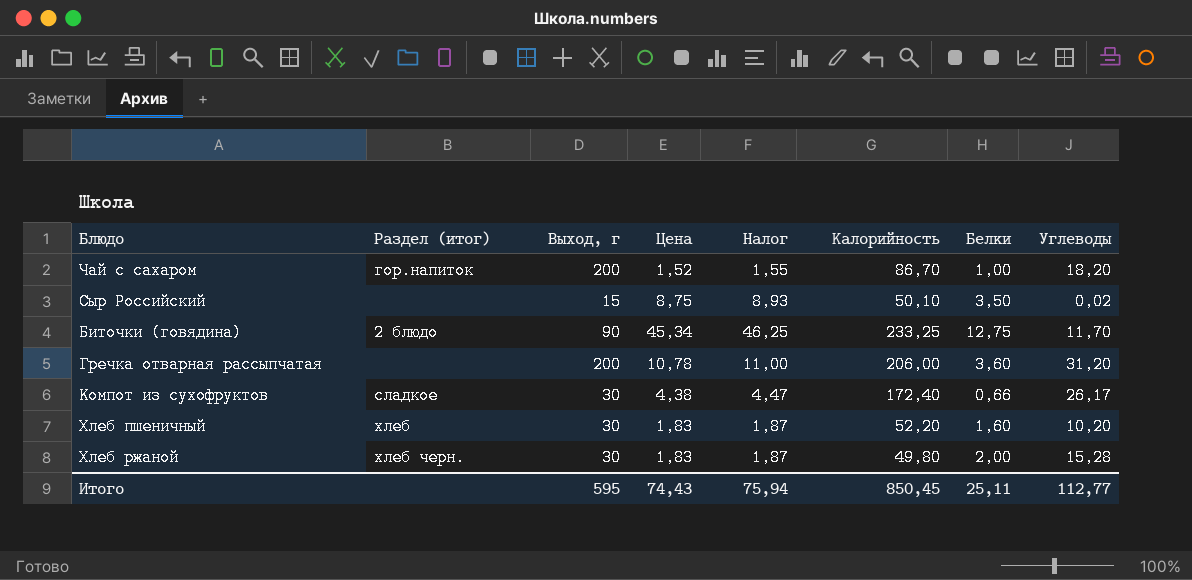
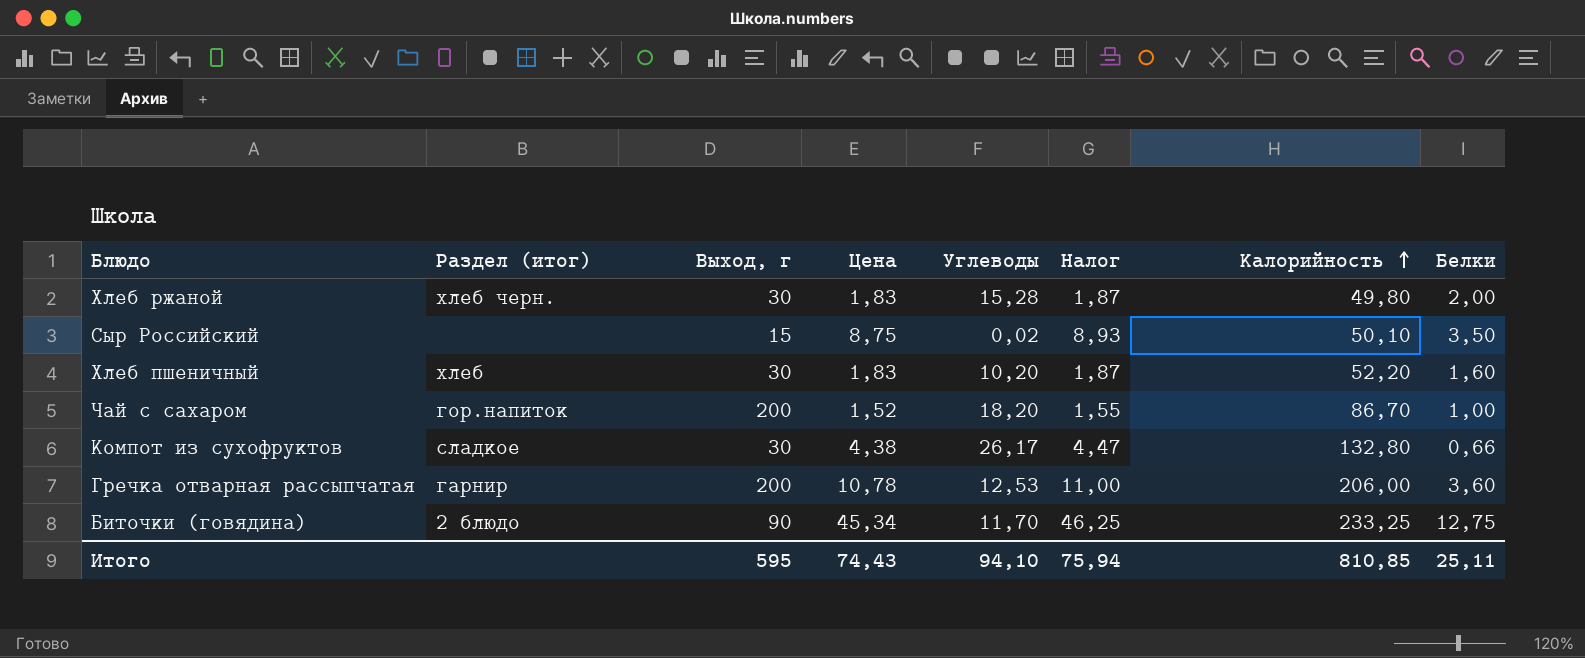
row order: none -> Калорийность ascending
column Углеводы | position: 8 -> 5
Компот из сухофруктов | Калорийность: 172,40 -> 132,80
Гречка отварная рассыпчатая | Раздел (итог): none -> гарнир
Гречка отварная рассыпчатая | Углеводы: 31,20 -> 12,53
Итого | Углеводы: 112,77 -> 94,10
Итого | Калорийность: 850,45 -> 810,85

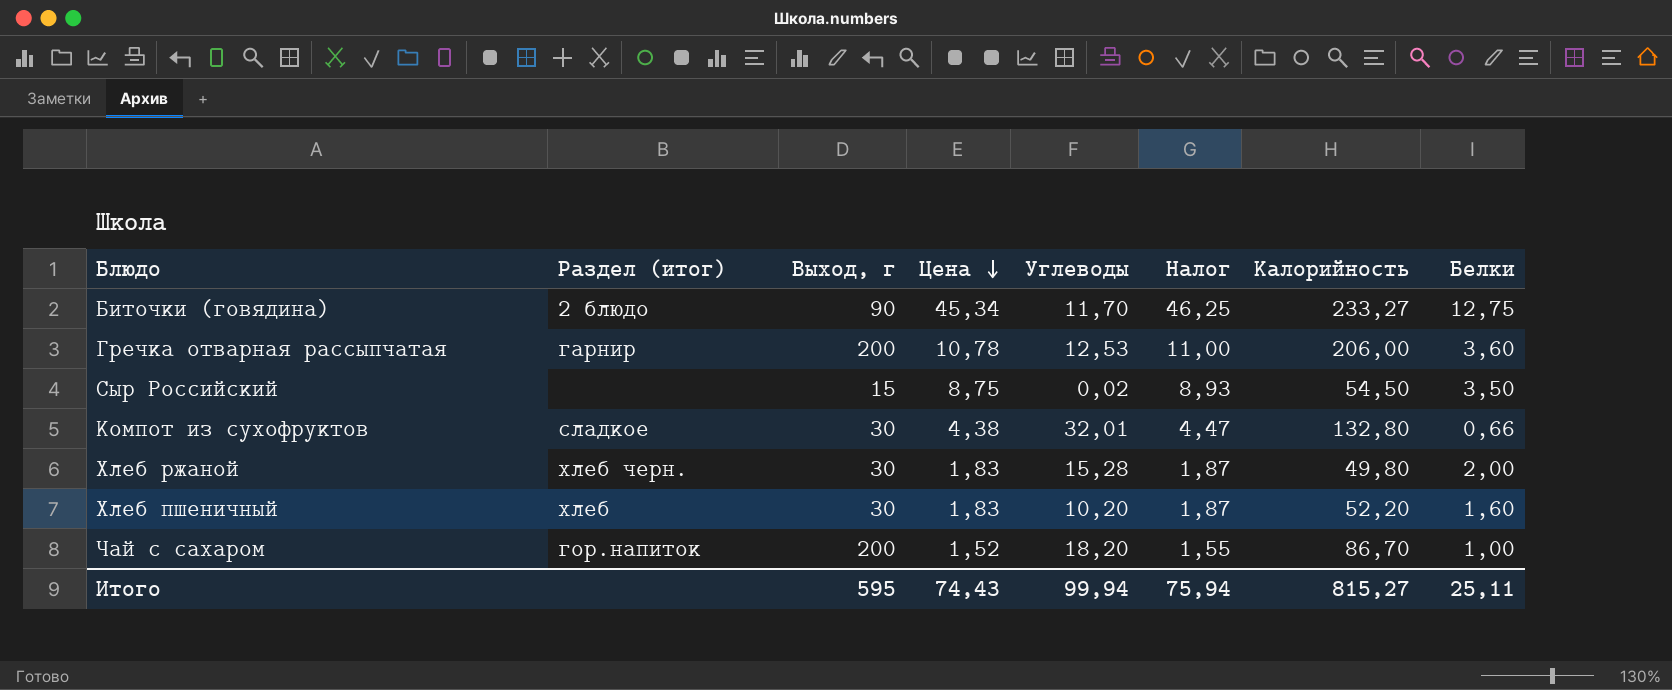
row order: Калорийность ascending -> Цена descending
Биточки (говядина) | Калорийность: 233,25 -> 233,27
Сыр Российский | Калорийность: 50,10 -> 54,50
Компот из сухофруктов | Углеводы: 26,17 -> 32,01
Итого | Углеводы: 94,10 -> 99,94
Итого | Калорийность: 810,85 -> 815,27

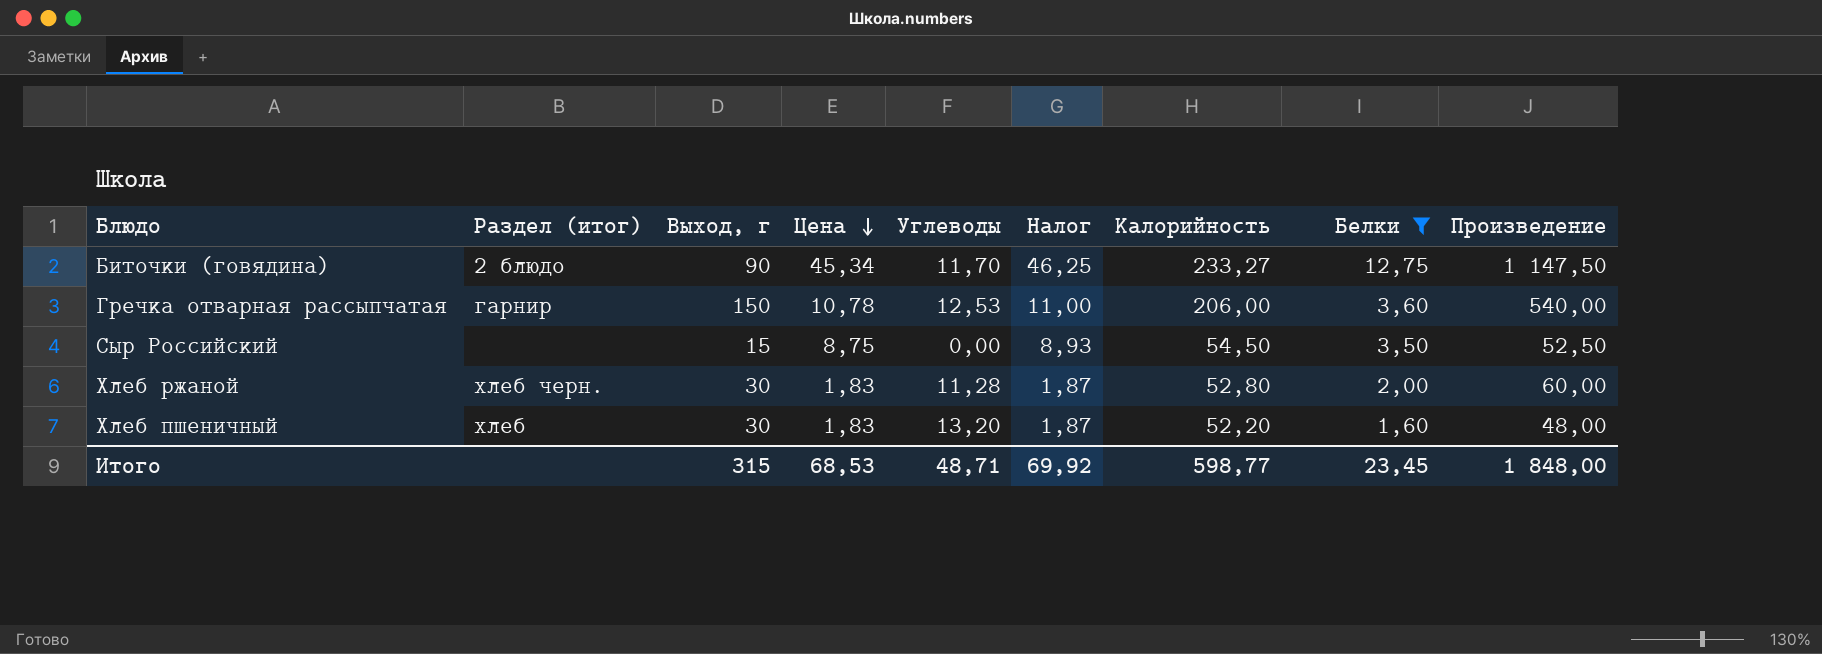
filter: none -> Белки >= 1,60
column Произведение | formula: none -> [Выход, г] * [Белки]
Гречка отварная рассыпчатая | Выход, г: 200 -> 150
Сыр Российский | Углеводы: 0,02 -> 0,00
Хлеб ржаной | Углеводы: 15,28 -> 11,28
Хлеб ржаной | Калорийность: 49,80 -> 52,80
Хлеб пшеничный | Углеводы: 10,20 -> 13,20
Итого | Выход, г: 595 -> 315
Итого | Цена: 74,43 -> 68,53
Итого | Углеводы: 99,94 -> 48,71
Итого | Налог: 75,94 -> 69,92
Итого | Калорийность: 815,27 -> 598,77
Итого | Белки: 25,11 -> 23,45

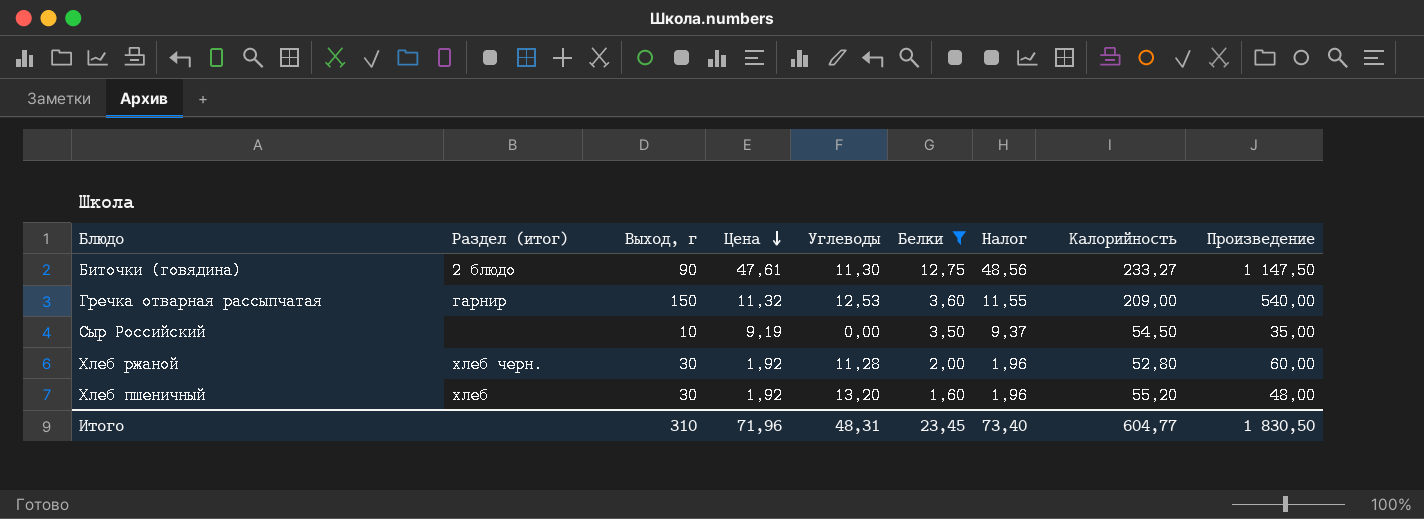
column Белки | position: 8 -> 6
Биточки (говядина) | Цена: 45,34 -> 47,61
Биточки (говядина) | Углеводы: 11,70 -> 11,30
Биточки (говядина) | Налог: 46,25 -> 48,56
Гречка отварная рассыпчатая | Цена: 10,78 -> 11,32
Гречка отварная рассыпчатая | Налог: 11,00 -> 11,55
Гречка отварная рассыпчатая | Калорийность: 206,00 -> 209,00
Сыр Российский | Выход, г: 15 -> 10
Сыр Российский | Цена: 8,75 -> 9,19
Сыр Российский | Налог: 8,93 -> 9,37
Сыр Российский | Произведение: 52,50 -> 35,00
Хлеб ржаной | Цена: 1,83 -> 1,92
Хлеб ржаной | Налог: 1,87 -> 1,96
Хлеб пшеничный | Цена: 1,83 -> 1,92
Хлеб пшеничный | Налог: 1,87 -> 1,96
Хлеб пшеничный | Калорийность: 52,20 -> 55,20
Итого | Выход, г: 315 -> 310
Итого | Цена: 68,53 -> 71,96
Итого | Углеводы: 48,71 -> 48,31
Итого | Налог: 69,92 -> 73,40
Итого | Калорийность: 598,77 -> 604,77
Итого | Произведение: 1 848,00 -> 1 830,50

